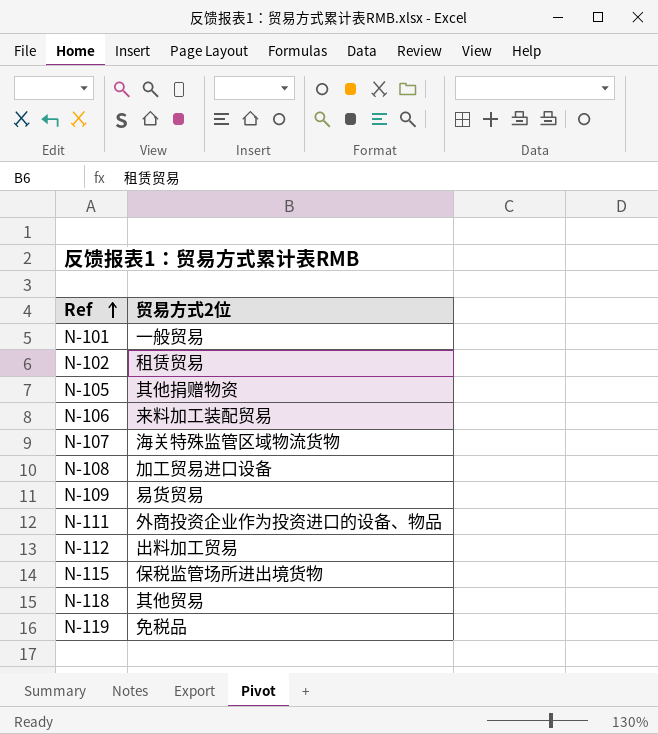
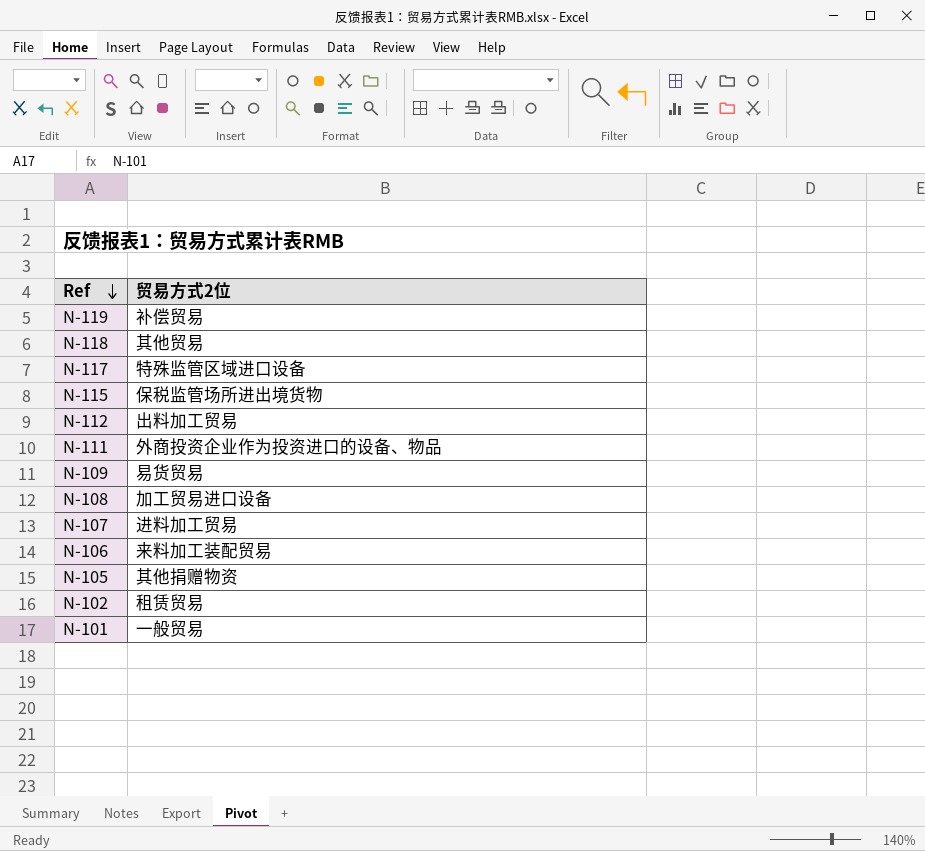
row order: Ref ascending -> Ref descending
N-119 | 贸易方式2位: 免税品 -> 补偿贸易
row N-117: none -> 特殊监管区域进口设备
N-107 | 贸易方式2位: 海关特殊监管区域物流货物 -> 进料加工贸易

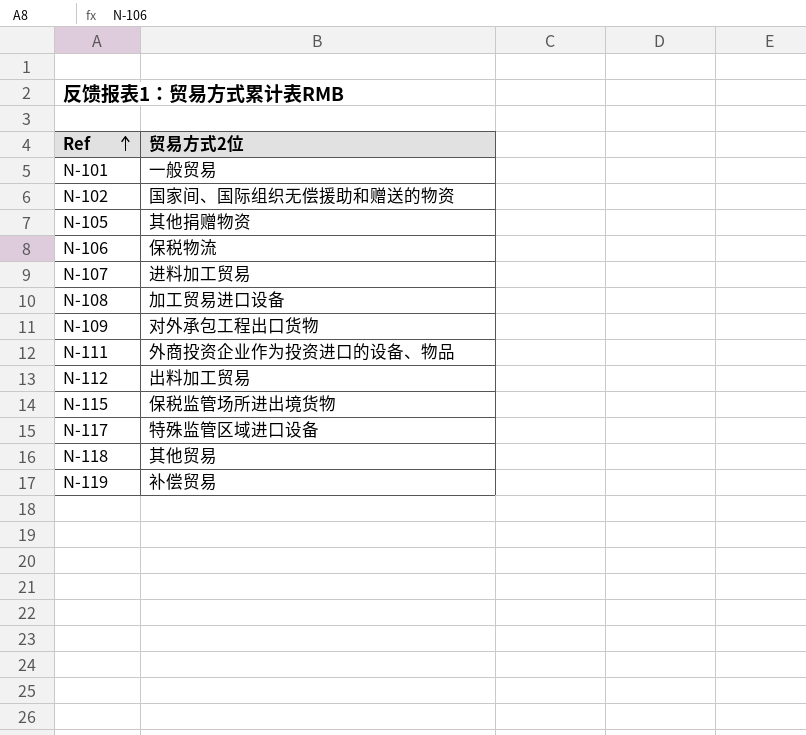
row order: Ref descending -> Ref ascending
N-102 | 贸易方式2位: 租赁贸易 -> 国家间、国际组织无偿援助和赠送的物资
N-106 | 贸易方式2位: 来料加工装配贸易 -> 保税物流
N-109 | 贸易方式2位: 易货贸易 -> 对外承包工程出口货物

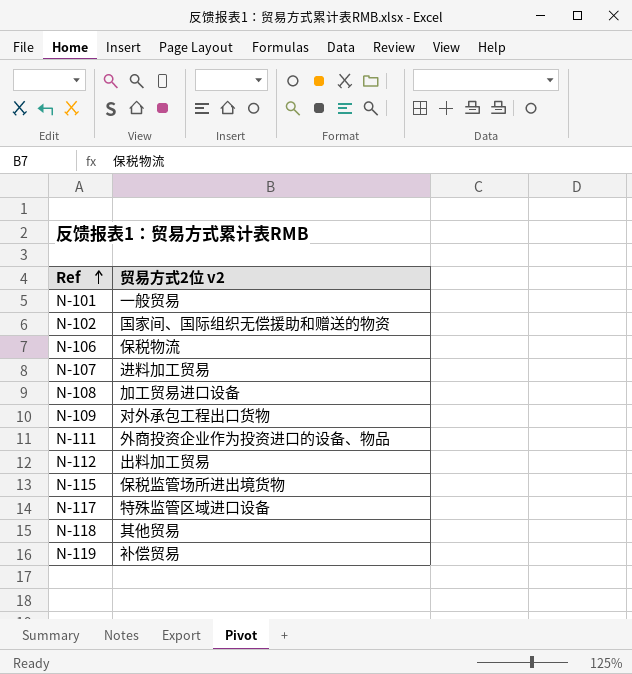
column name: 贸易方式2位 -> 贸易方式2位 v2
row N-105: 其他捐赠物资 -> none

